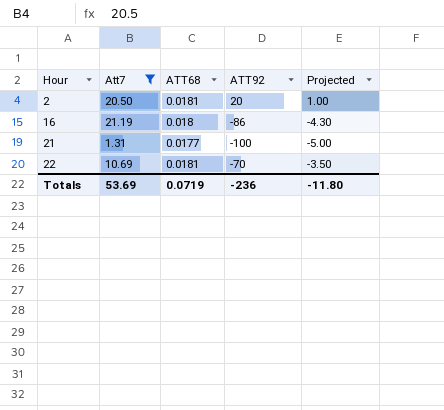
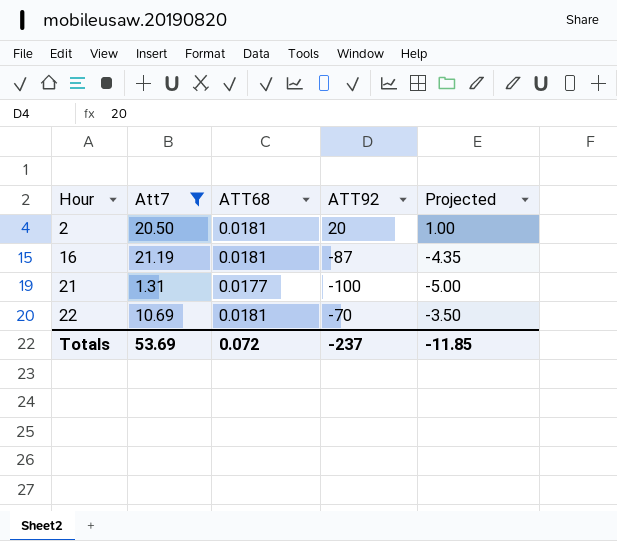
16 | ATT68: 0.018 -> 0.0181
16 | ATT92: -86 -> -87
16 | Projected: -4.30 -> -4.35
Totals | ATT68: 0.0719 -> 0.072
Totals | ATT92: -236 -> -237
Totals | Projected: -11.80 -> -11.85

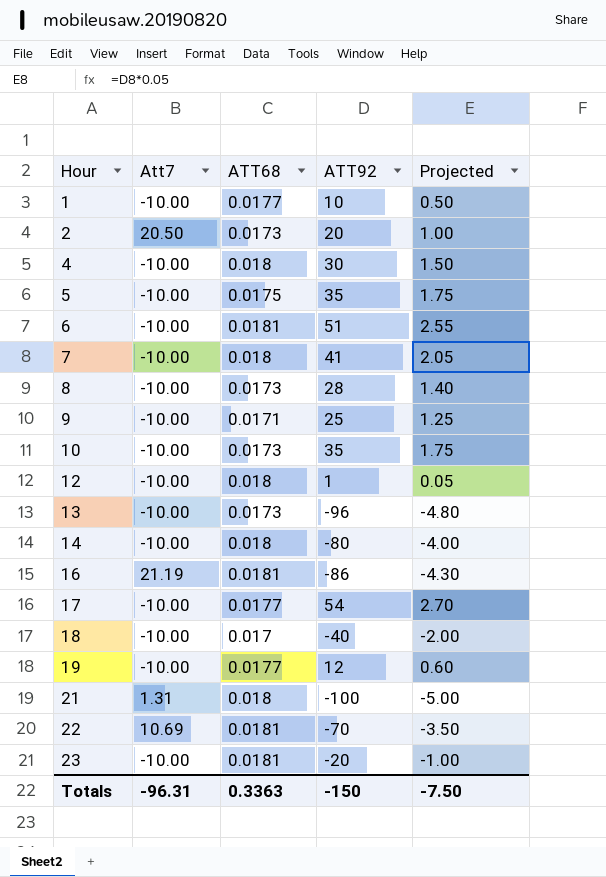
filter: Att7 != -10.00 -> none
2 | ATT68: 0.0181 -> 0.0173
16 | ATT92: -87 -> -86
16 | Projected: -4.35 -> -4.30
21 | ATT68: 0.0177 -> 0.018
Totals | Att7: 53.69 -> -96.31
Totals | ATT68: 0.072 -> 0.3363
Totals | ATT92: -237 -> -150
Totals | Projected: -11.85 -> -7.50

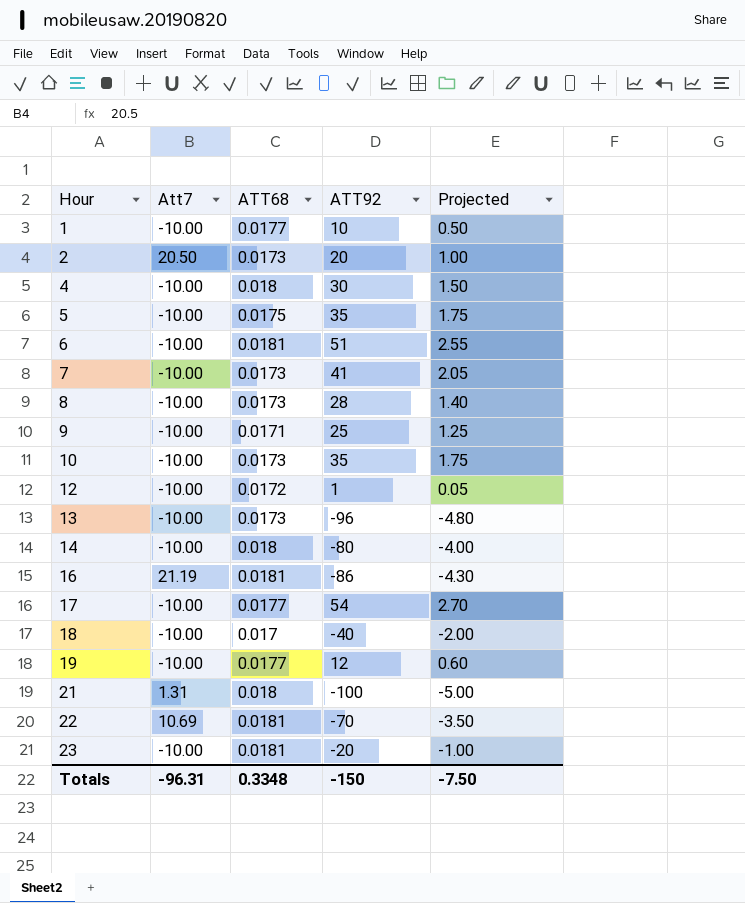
7 | ATT68: 0.018 -> 0.0173
12 | ATT68: 0.018 -> 0.0172
Totals | ATT68: 0.3363 -> 0.3348

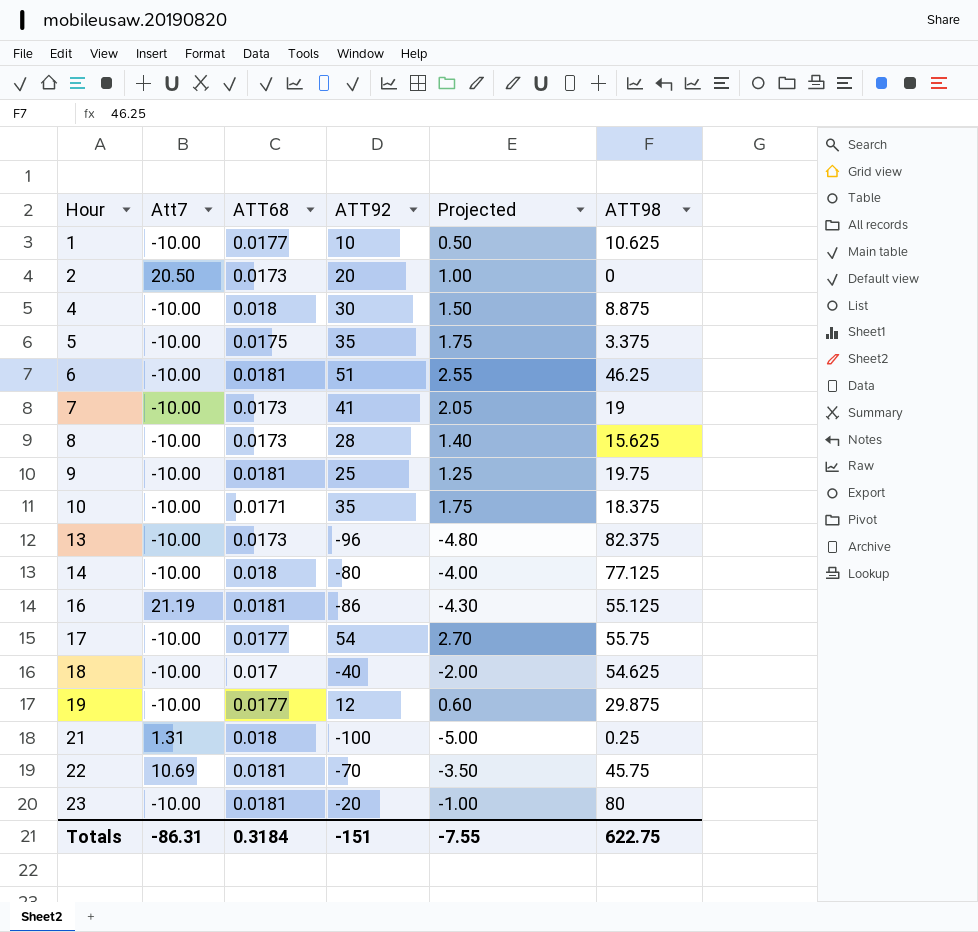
column ATT98 | position: none -> 6
row 12: -10.00 | 0.0172 | 1 | 0.05 -> none
9 | ATT68: 0.0171 -> 0.0181
10 | ATT68: 0.0173 -> 0.0171
Totals | Att7: -96.31 -> -86.31
Totals | ATT68: 0.3348 -> 0.3184
Totals | ATT92: -150 -> -151
Totals | Projected: -7.50 -> -7.55

